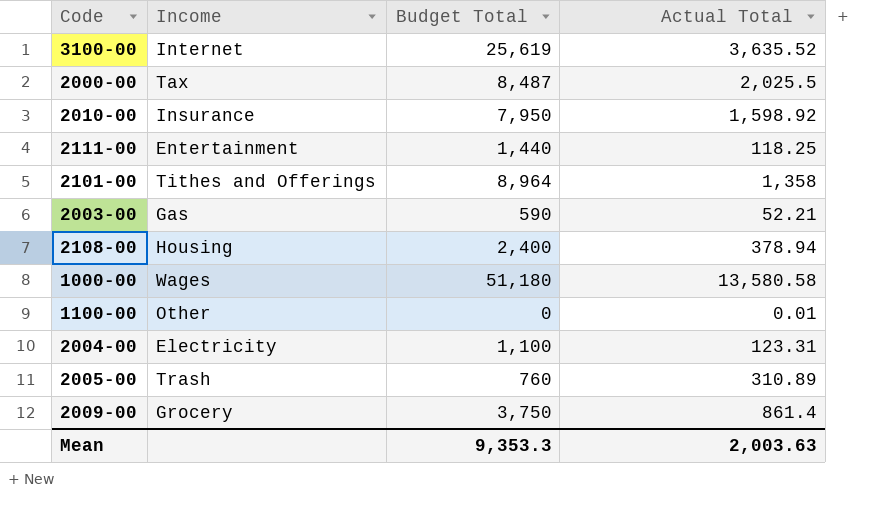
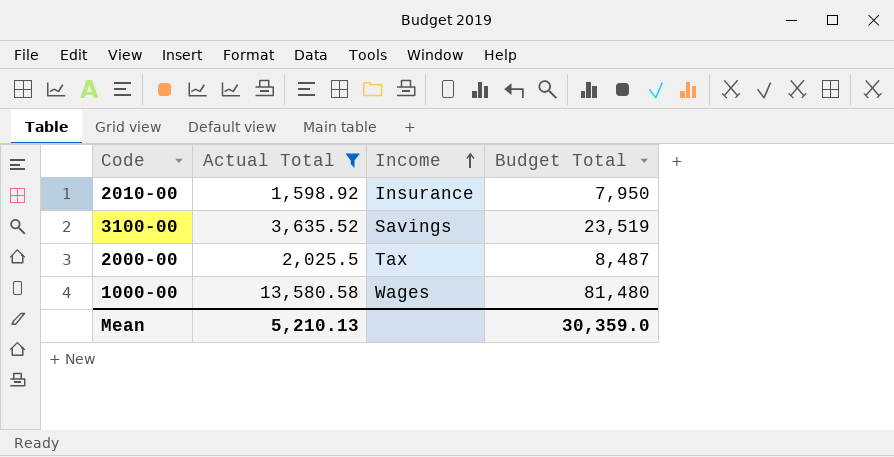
filter: none -> Actual Total >= 1,598.92
row order: none -> Income ascending
column Actual Total | position: 4 -> 2
3100-00 | Income: Internet -> Savings
3100-00 | Budget Total: 25,619 -> 23,519
1000-00 | Budget Total: 51,180 -> 81,480
Mean | Actual Total: 2,003.63 -> 5,210.13
Mean | Budget Total: 9,353.3 -> 30,359.0

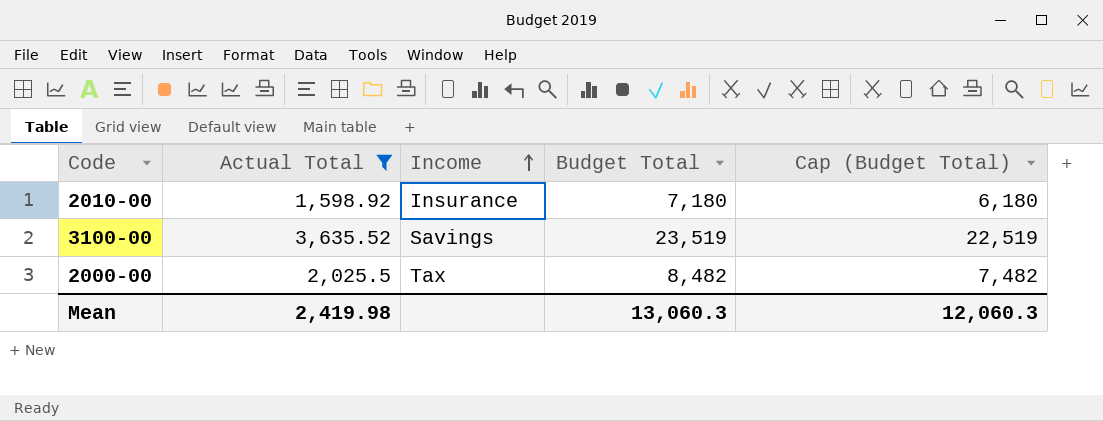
column Cap (Budget Total) | formula: none -> [Budget Total] - 1000
row 1000-00: 13,580.58 | Wages | 81,480 -> none
2010-00 | Budget Total: 7,950 -> 7,180
2000-00 | Budget Total: 8,487 -> 8,482
Mean | Actual Total: 5,210.13 -> 2,419.98
Mean | Budget Total: 30,359.0 -> 13,060.3

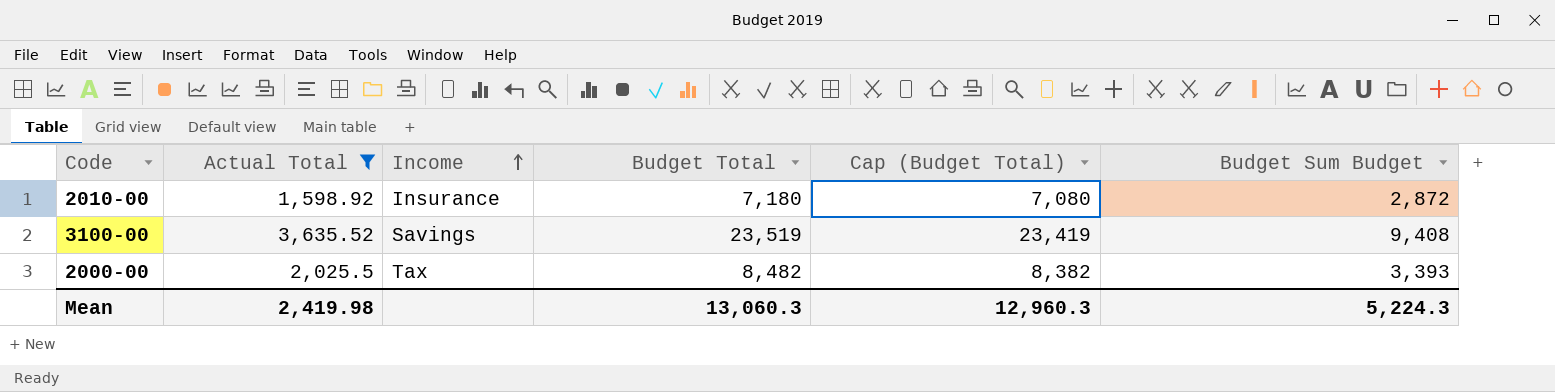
column Cap (Budget Total) | formula: [Budget Total] - 1000 -> [Budget Total] - 100
column Budget Sum Budget | formula: none -> [Budget Total] * 0.4
Mean | Cap (Budget Total): 12,060.3 -> 12,960.3

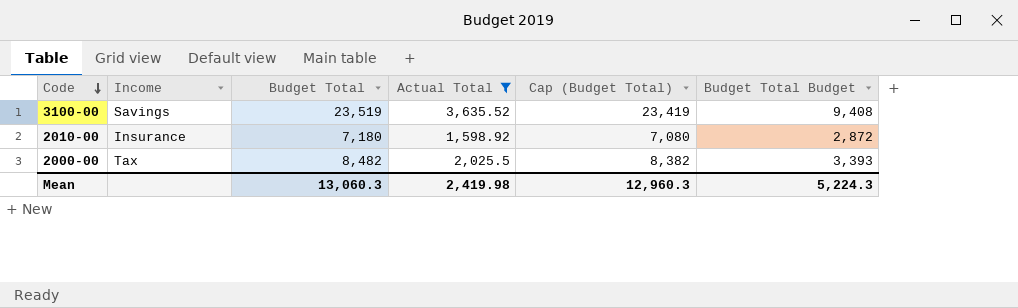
row order: Income ascending -> Code descending
column Actual Total | position: 2 -> 4
column name: Budget Sum Budget -> Budget Total Budget

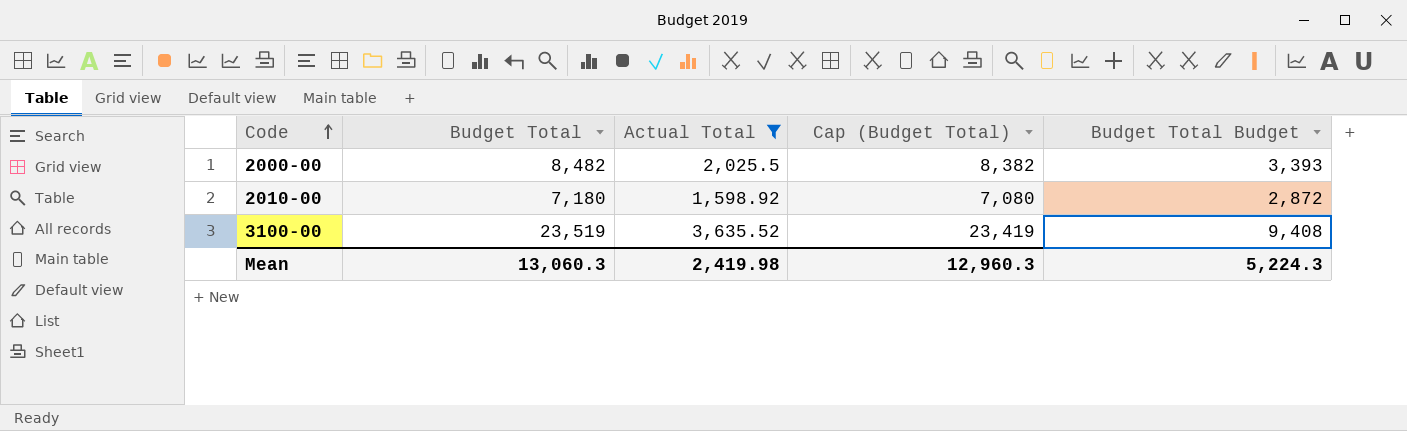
row order: Code descending -> Code ascending
column Income | position: 2 -> none

